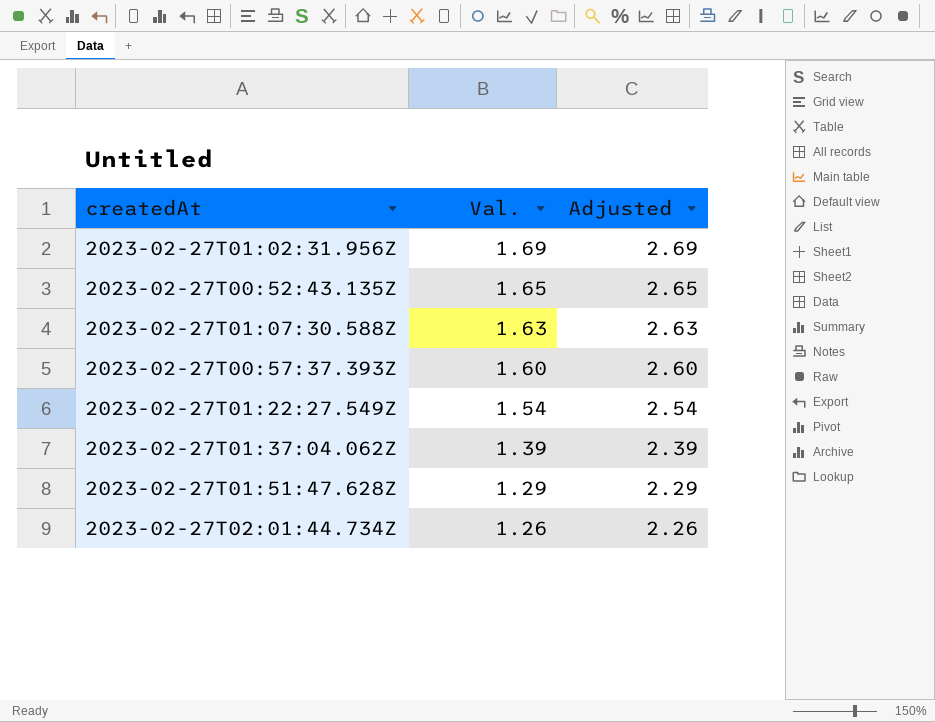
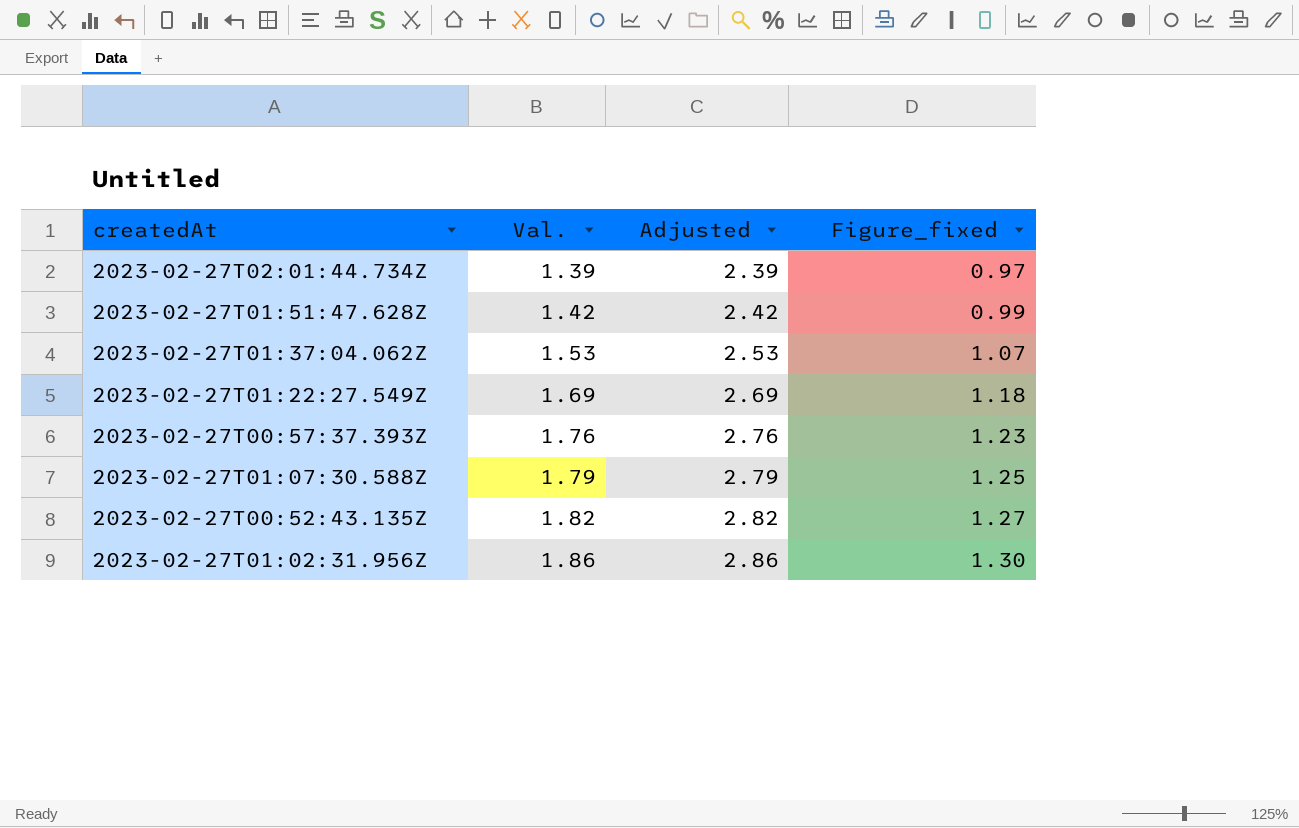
row order: Val. descending -> Val. ascending
column Figure_fixed | formula: none -> [Val.] * 0.7
2023-02-27T02:01:44.734Z | Val.: 1.26 -> 1.39
2023-02-27T02:01:44.734Z | Adjusted: 2.26 -> 2.39
2023-02-27T01:51:47.628Z | Val.: 1.29 -> 1.42
2023-02-27T01:51:47.628Z | Adjusted: 2.29 -> 2.42
2023-02-27T01:37:04.062Z | Val.: 1.39 -> 1.53
2023-02-27T01:37:04.062Z | Adjusted: 2.39 -> 2.53
2023-02-27T01:22:27.549Z | Val.: 1.54 -> 1.69
2023-02-27T01:22:27.549Z | Adjusted: 2.54 -> 2.69
2023-02-27T00:57:37.393Z | Val.: 1.60 -> 1.76
2023-02-27T00:57:37.393Z | Adjusted: 2.60 -> 2.76
2023-02-27T01:07:30.588Z | Val.: 1.63 -> 1.79
2023-02-27T01:07:30.588Z | Adjusted: 2.63 -> 2.79
2023-02-27T00:52:43.135Z | Val.: 1.65 -> 1.82
2023-02-27T00:52:43.135Z | Adjusted: 2.65 -> 2.82
2023-02-27T01:02:31.956Z | Val.: 1.69 -> 1.86
2023-02-27T01:02:31.956Z | Adjusted: 2.69 -> 2.86

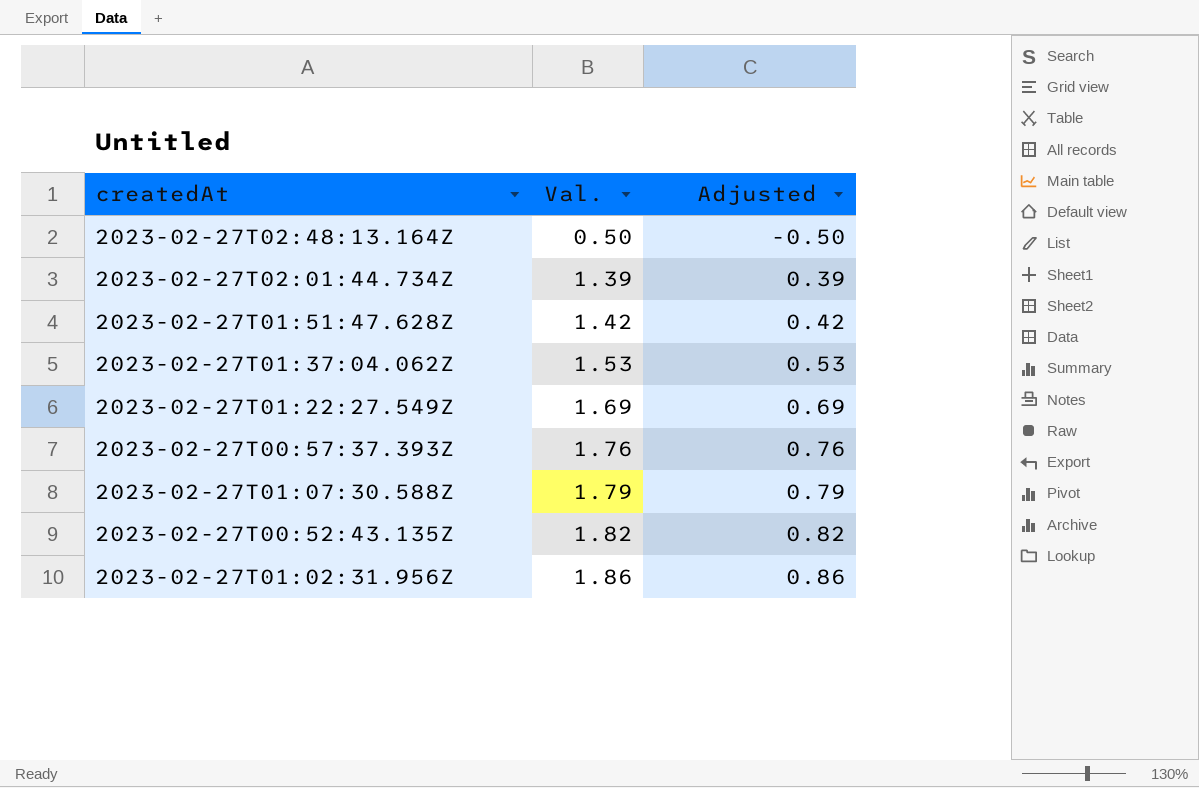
column Figure_fixed | formula: [Val.] * 0.7 -> none
column Adjusted | formula: [Val.] + 1 -> [Val.] - 1
row 2023-02-27T02:48:13.164Z: none -> 0.50 | -0.50

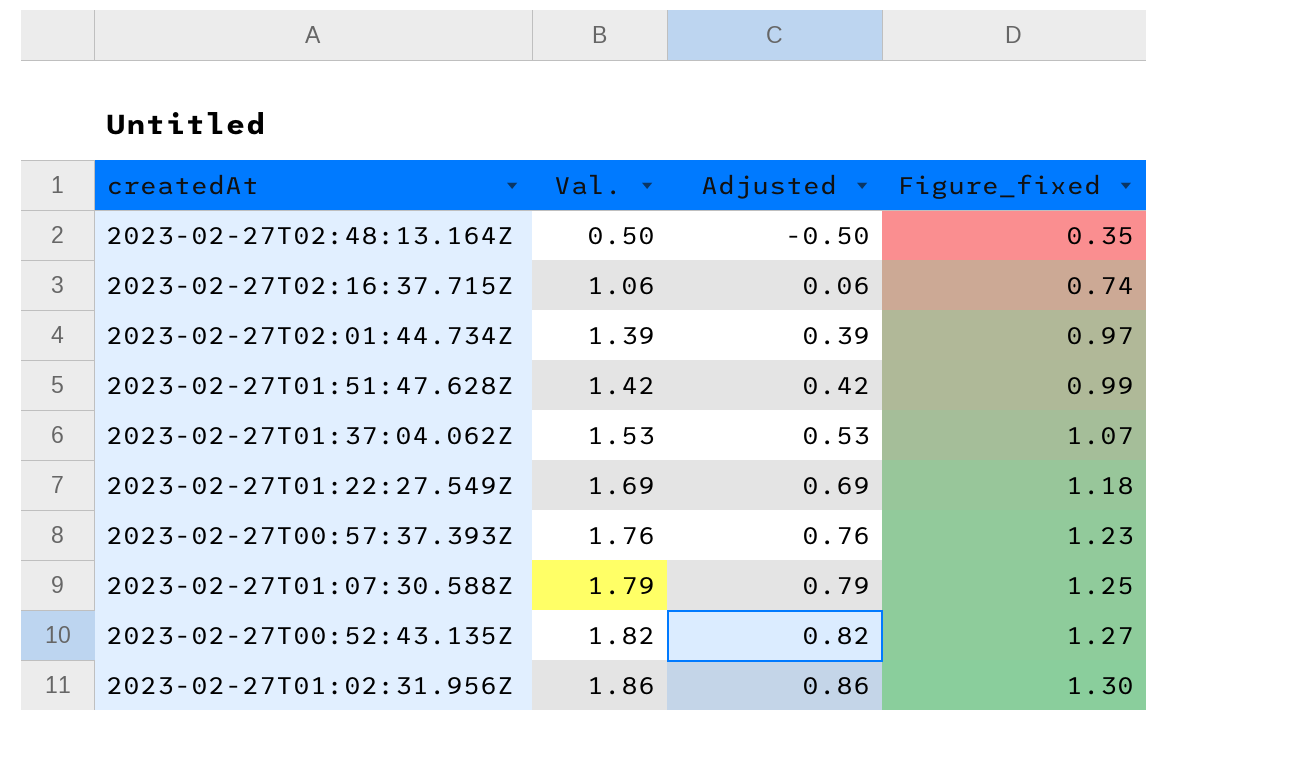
column Figure_fixed | formula: none -> [Val.] * 0.7
row 2023-02-27T02:16:37.715Z: none -> 1.06 | 0.06 | 0.74

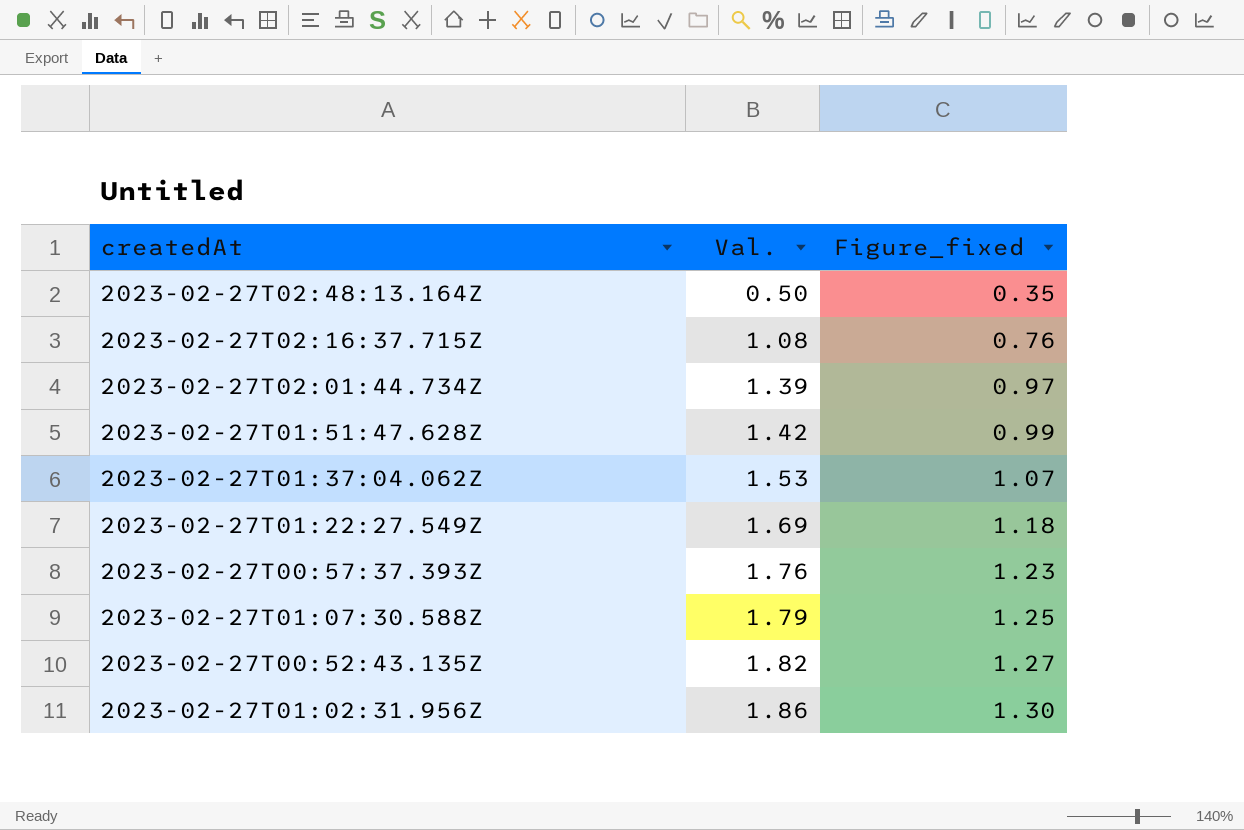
column Adjusted | formula: [Val.] - 1 -> none
2023-02-27T02:16:37.715Z | Val.: 1.06 -> 1.08
2023-02-27T02:16:37.715Z | Figure_fixed: 0.74 -> 0.76

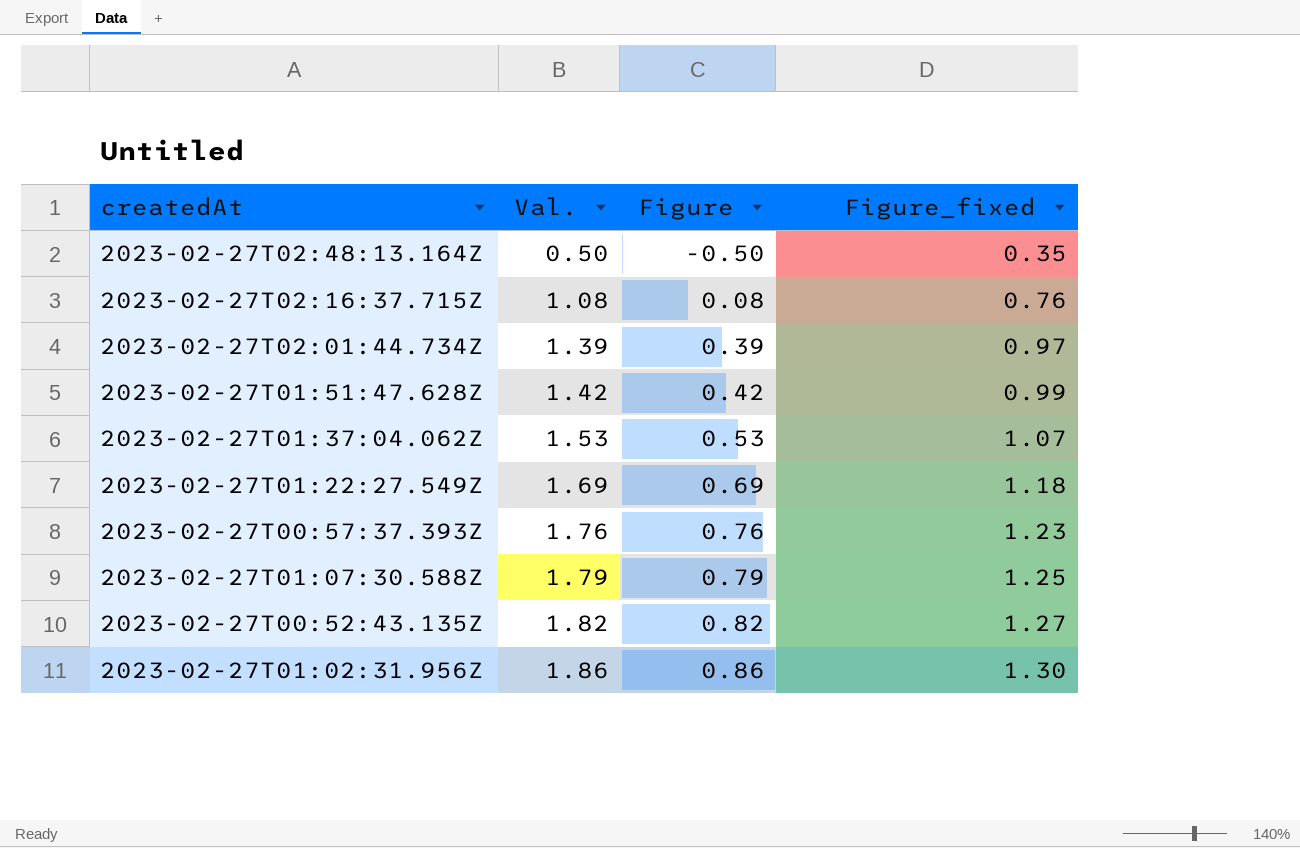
column Figure | formula: none -> [Val.] - 1

